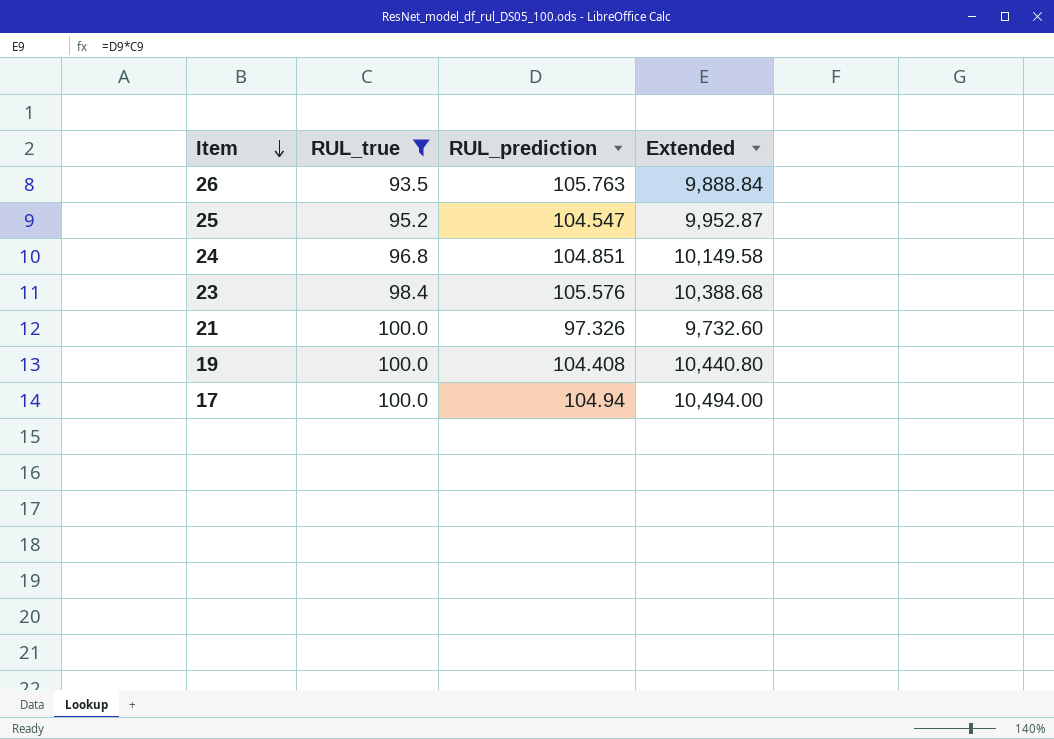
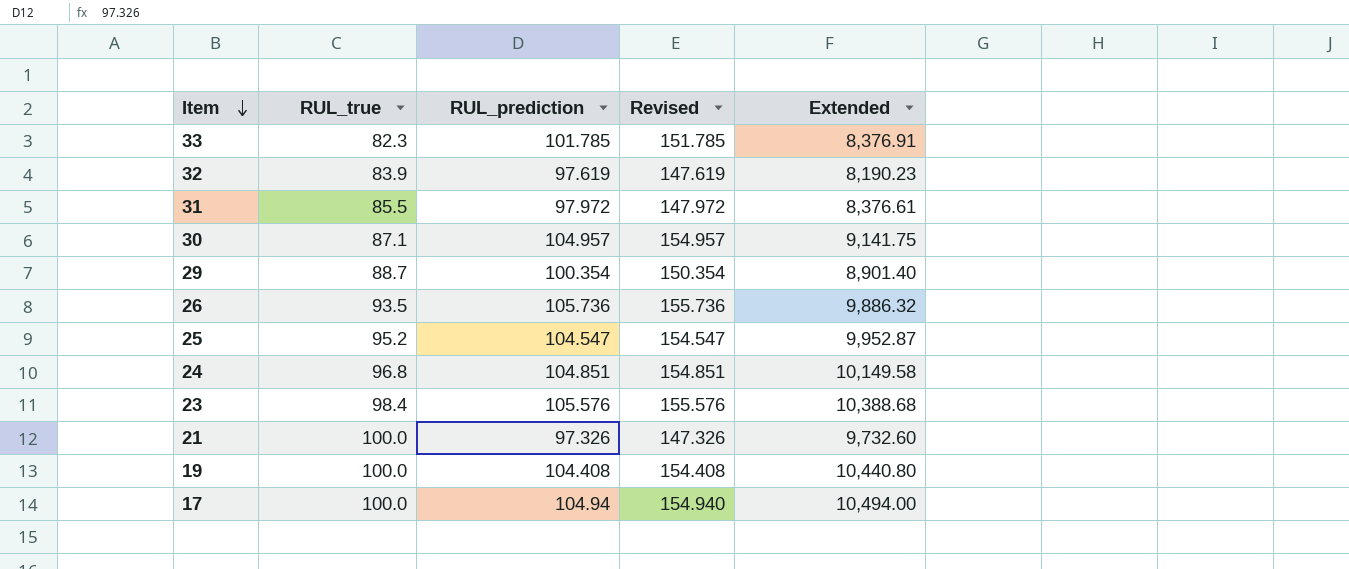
filter: RUL_true >= 93.5 -> none
column Revised | formula: none -> [RUL_prediction] + 50
26 | RUL_prediction: 105.763 -> 105.736
26 | Extended: 9,888.84 -> 9,886.32

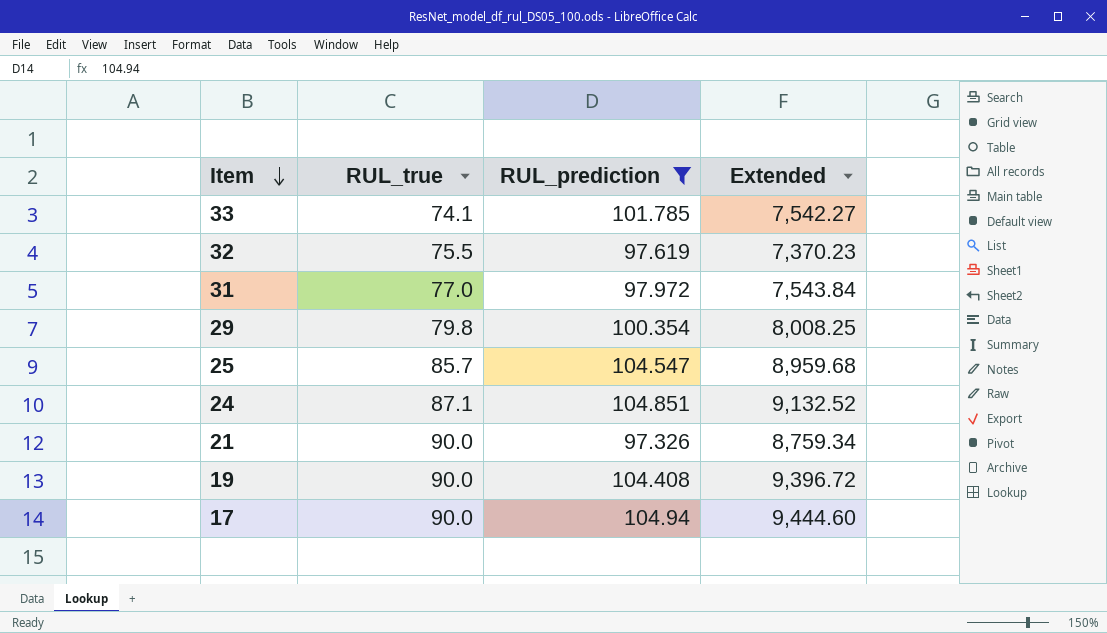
filter: none -> RUL_prediction <= 104.94
column Revised | formula: [RUL_prediction] + 50 -> none
33 | RUL_true: 82.3 -> 74.1
33 | Extended: 8,376.91 -> 7,542.27
32 | RUL_true: 83.9 -> 75.5
32 | Extended: 8,190.23 -> 7,370.23
31 | RUL_true: 85.5 -> 77.0
31 | Extended: 8,376.61 -> 7,543.84
29 | RUL_true: 88.7 -> 79.8
29 | Extended: 8,901.40 -> 8,008.25
25 | RUL_true: 95.2 -> 85.7
25 | Extended: 9,952.87 -> 8,959.68
24 | RUL_true: 96.8 -> 87.1
24 | Extended: 10,149.58 -> 9,132.52
21 | RUL_true: 100.0 -> 90.0
21 | Extended: 9,732.60 -> 8,759.34
19 | RUL_true: 100.0 -> 90.0
19 | Extended: 10,440.80 -> 9,396.72
17 | RUL_true: 100.0 -> 90.0
17 | Extended: 10,494.00 -> 9,444.60

